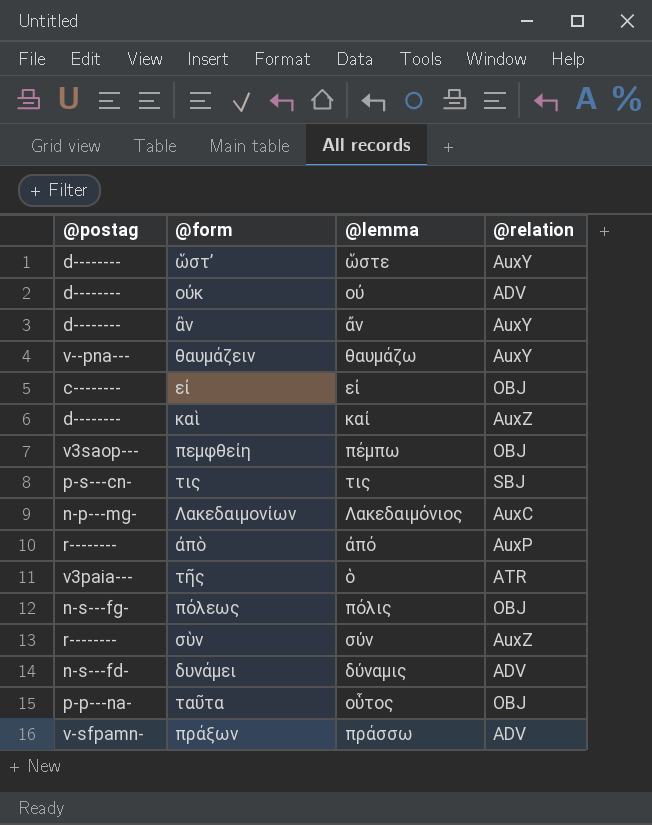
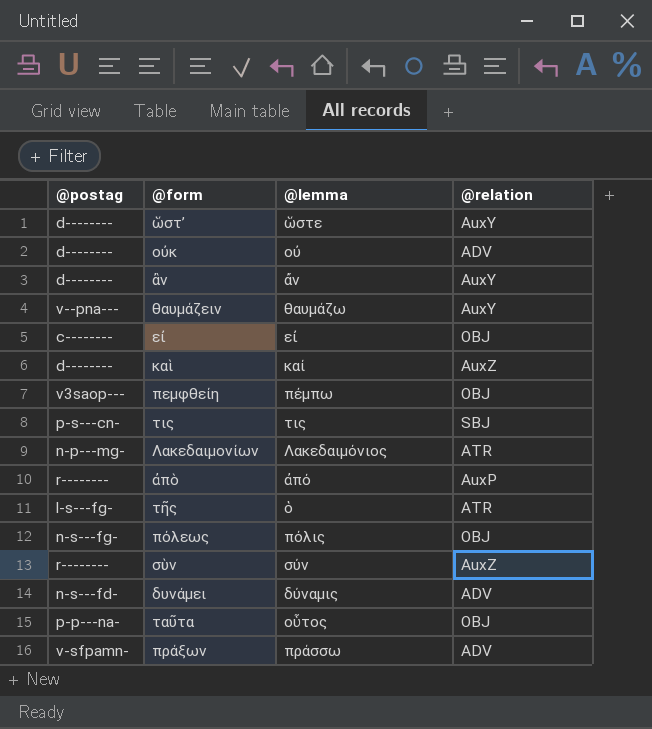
Λακεδαιμονίων | @relation: AuxC -> ATR
τῆς | @postag: v3paia--- -> l-s---fg-

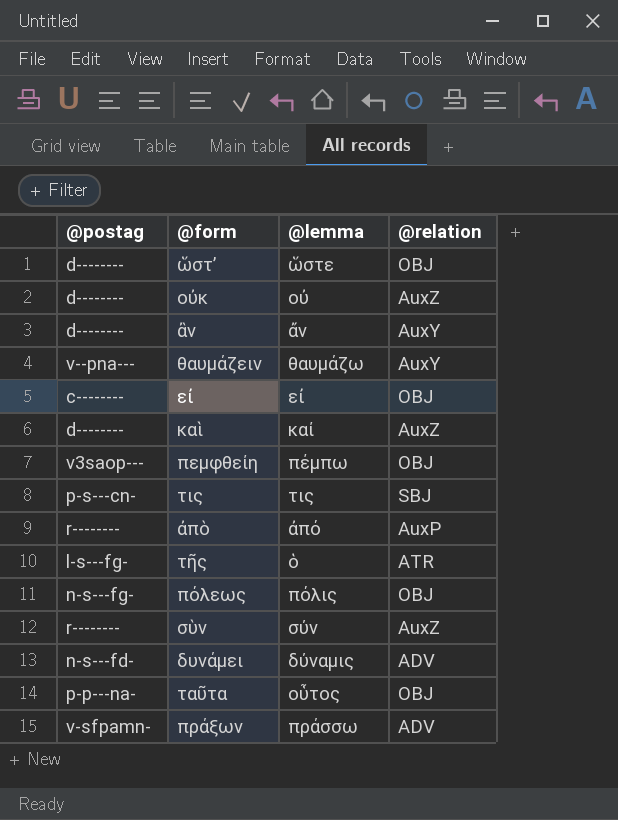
row Λακεδαιμονίων: n-p---mg- | Λακεδαιμόνιος | ATR -> none
ὥστʼ | @relation: AuxY -> OBJ
οὐκ | @relation: ADV -> AuxZ

